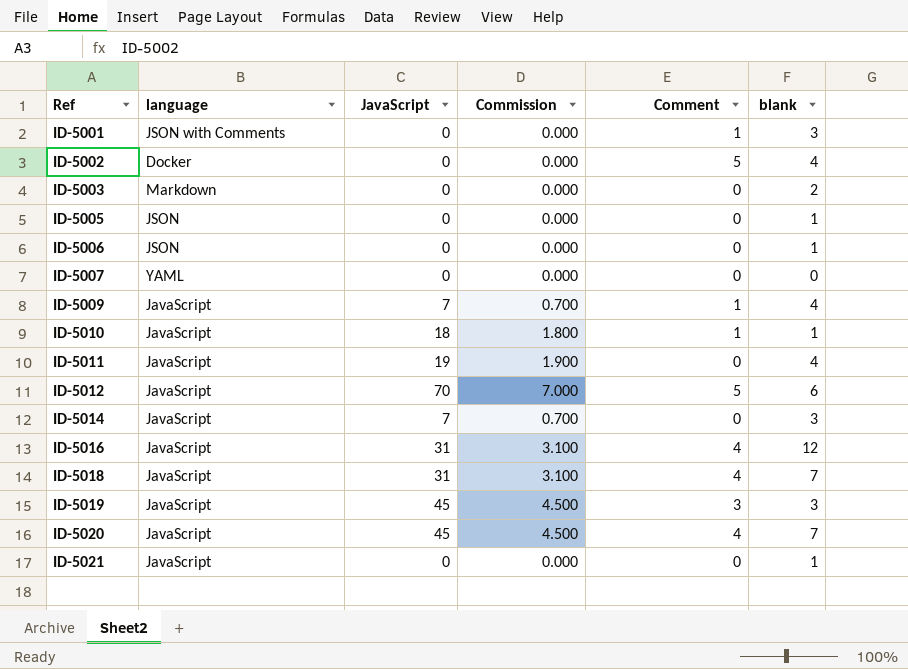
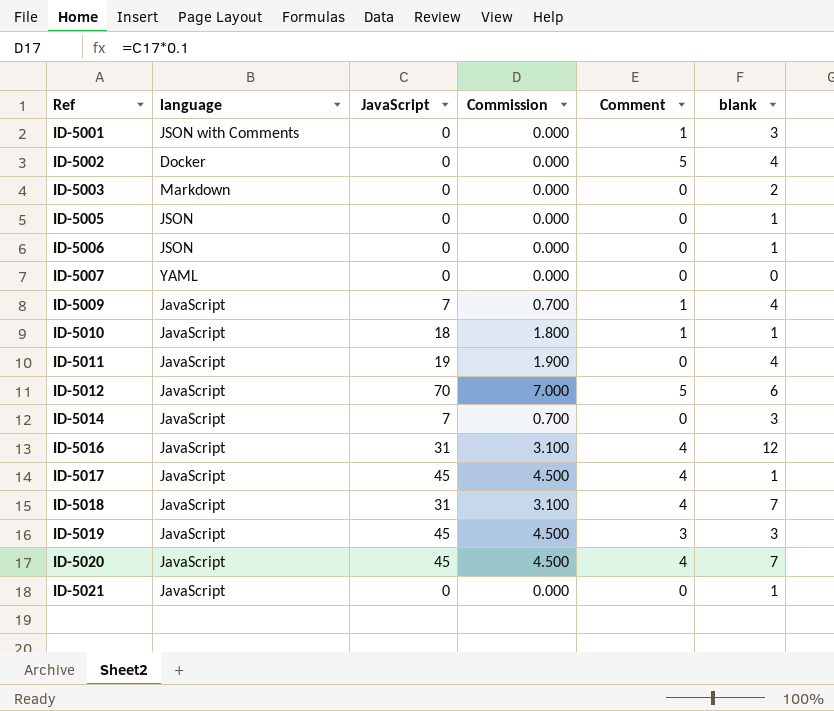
row ID-5017: none -> JavaScript | 45 | 4.500 | 4 | 1

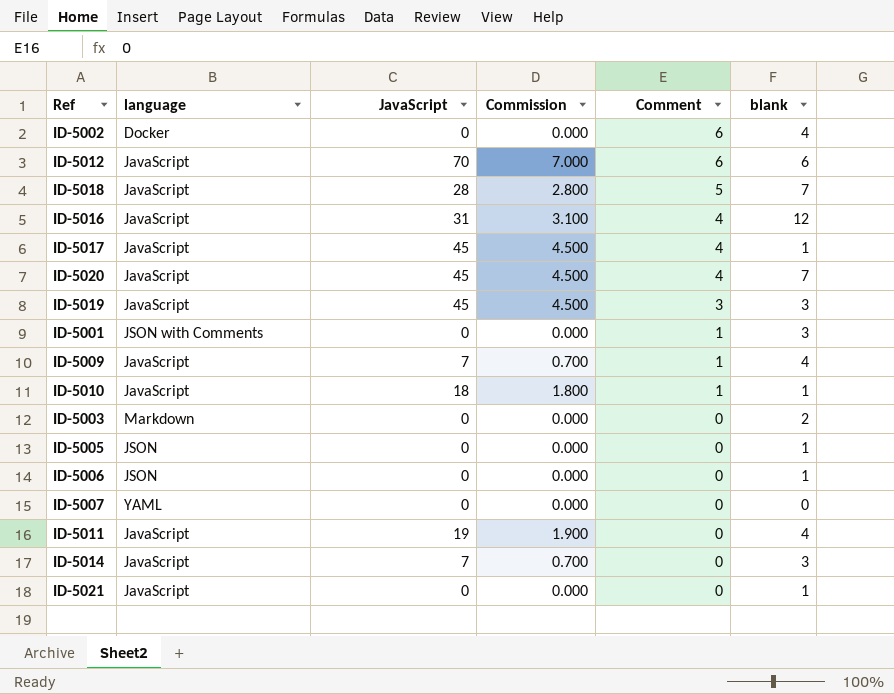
row order: Ref ascending -> Comment descending
ID-5002 | Comment: 5 -> 6
ID-5012 | Comment: 5 -> 6
ID-5018 | JavaScript: 31 -> 28
ID-5018 | Commission: 3.100 -> 2.800
ID-5018 | Comment: 4 -> 5

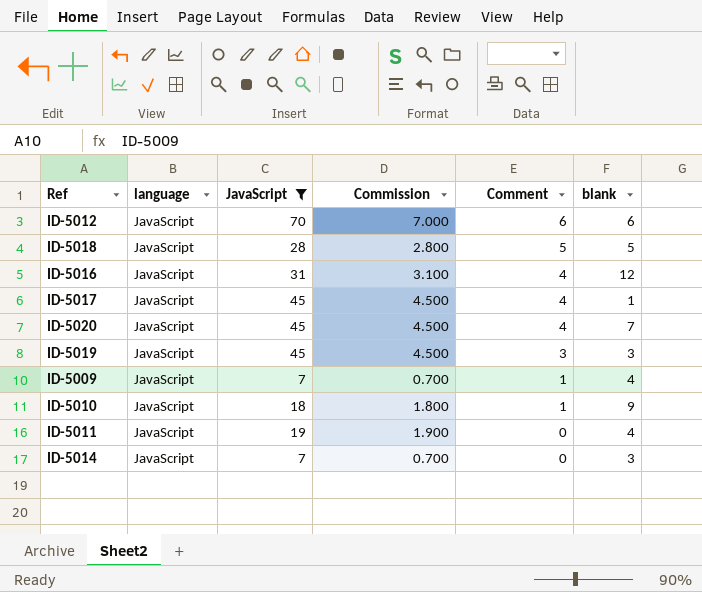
filter: none -> JavaScript != 0
ID-5018 | blank: 7 -> 5
ID-5010 | blank: 1 -> 9

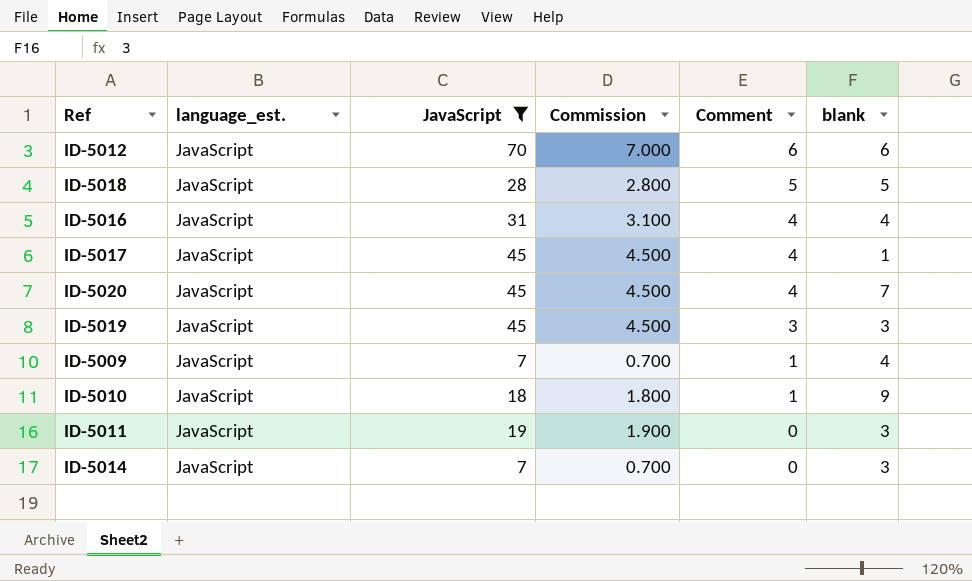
column name: language -> language_est.
ID-5016 | blank: 12 -> 4
ID-5011 | blank: 4 -> 3

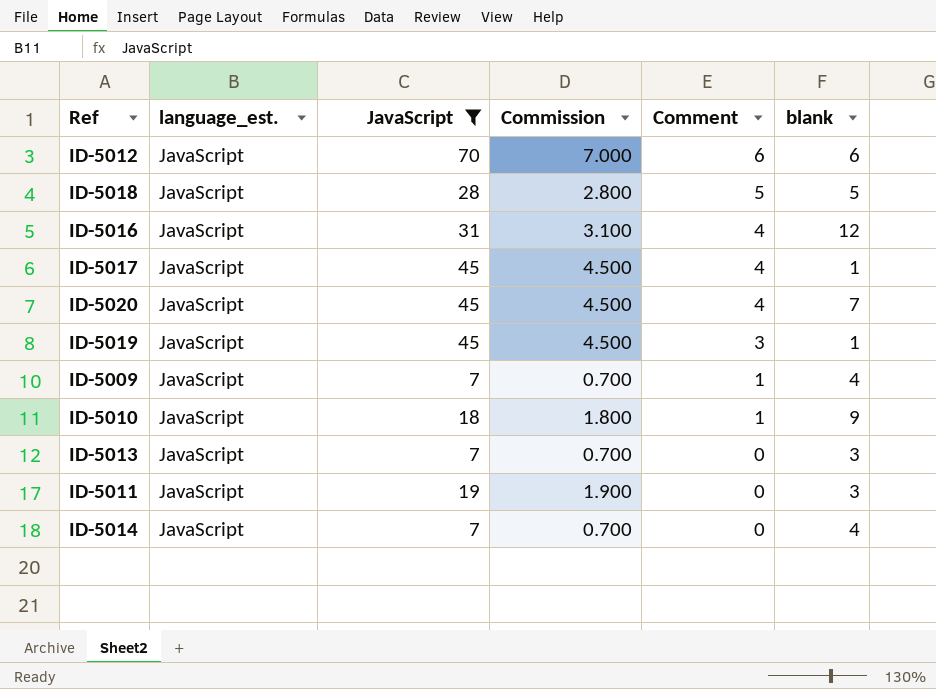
ID-5016 | blank: 4 -> 12
ID-5019 | blank: 3 -> 1
row ID-5013: none -> JavaScript | 7 | 0.700 | 0 | 3
ID-5014 | blank: 3 -> 4

